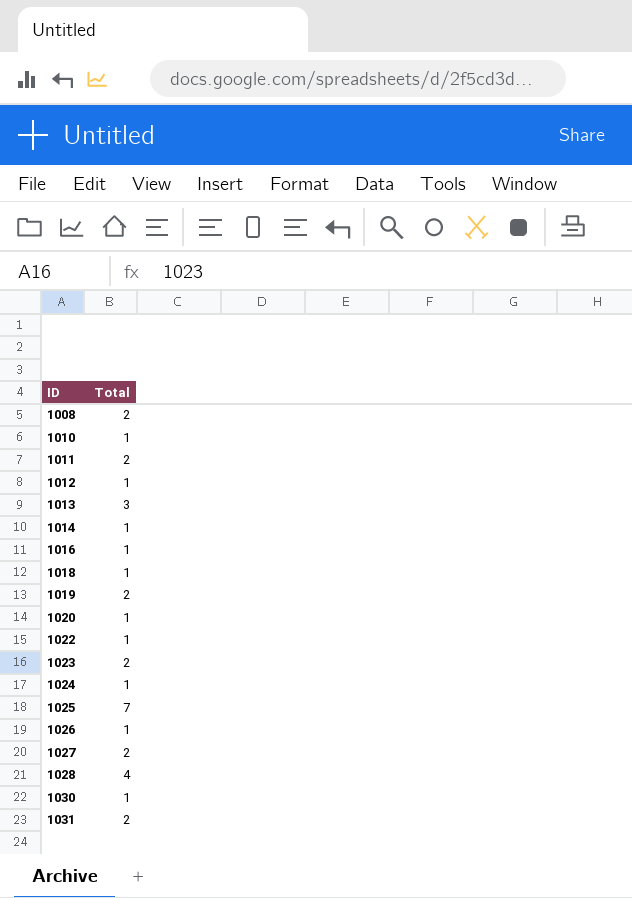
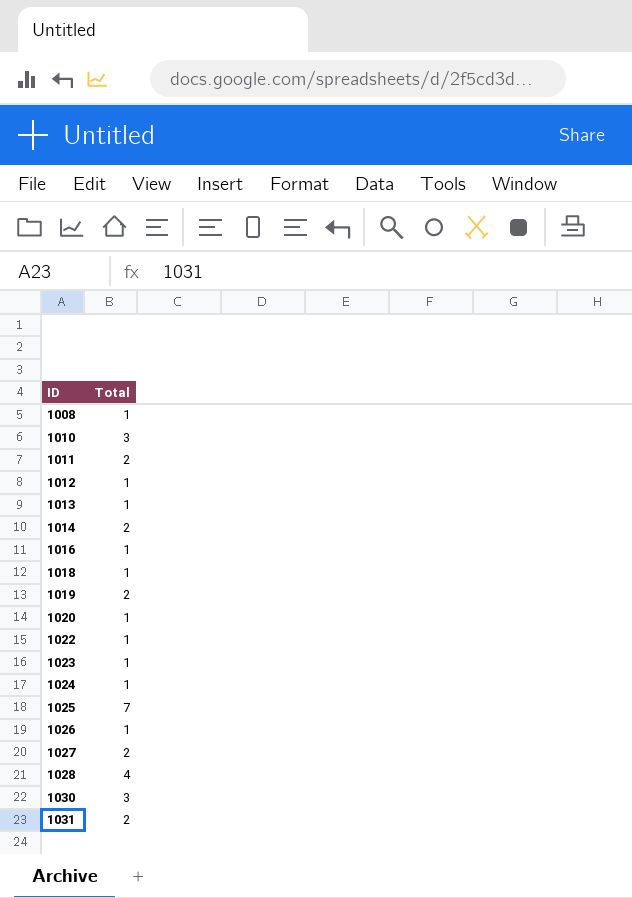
1008 | Total: 2 -> 1
1010 | Total: 1 -> 3
1013 | Total: 3 -> 1
1014 | Total: 1 -> 2
1023 | Total: 2 -> 1
1030 | Total: 1 -> 3

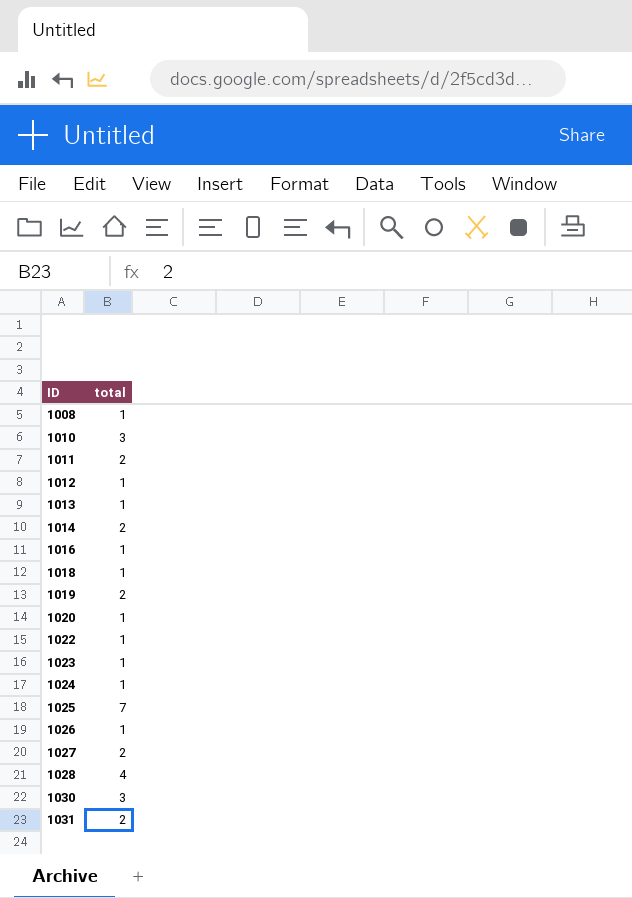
column name: Total -> total

